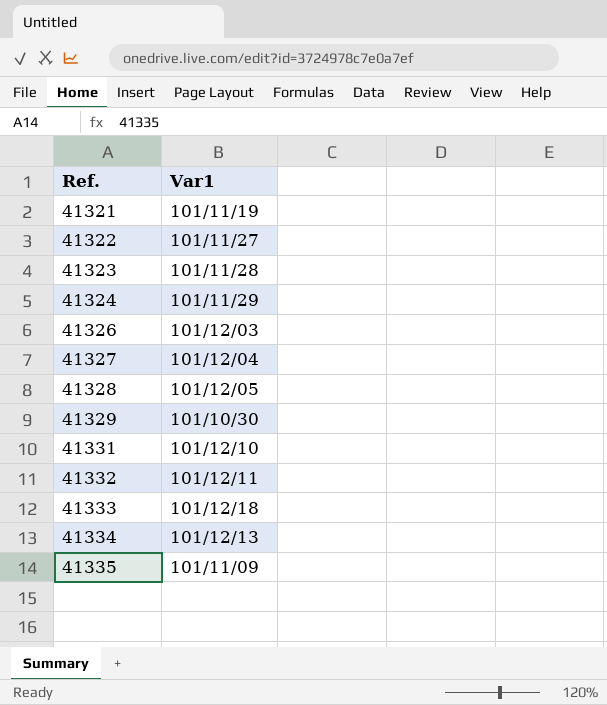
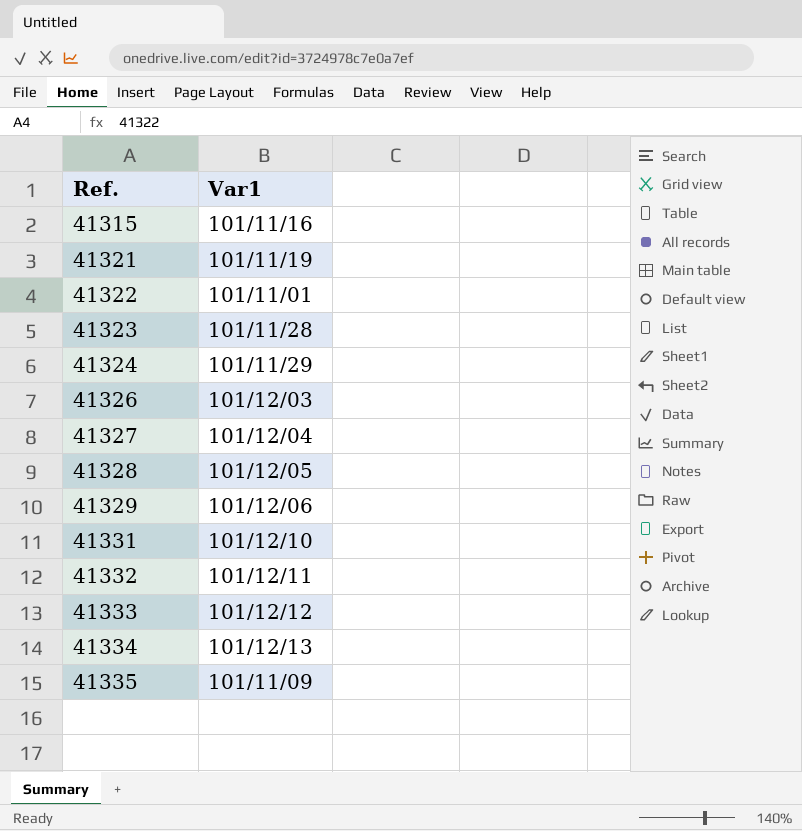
row 41315: none -> 101/11/16
41322 | Var1: 101/11/27 -> 101/11/01
41329 | Var1: 101/10/30 -> 101/12/06
41333 | Var1: 101/12/18 -> 101/12/12

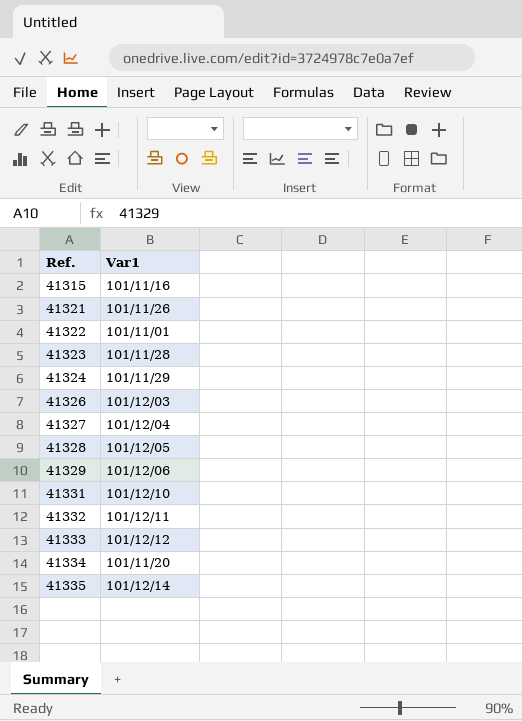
41321 | Var1: 101/11/19 -> 101/11/26
41334 | Var1: 101/12/13 -> 101/11/20
41335 | Var1: 101/11/09 -> 101/12/14

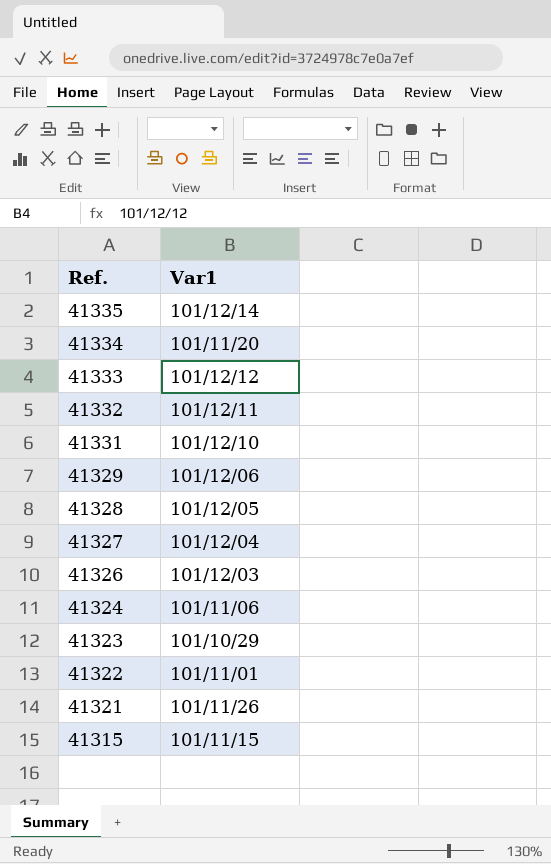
row order: Ref. ascending -> Ref. descending
41324 | Var1: 101/11/29 -> 101/11/06
41323 | Var1: 101/11/28 -> 101/10/29
41315 | Var1: 101/11/16 -> 101/11/15

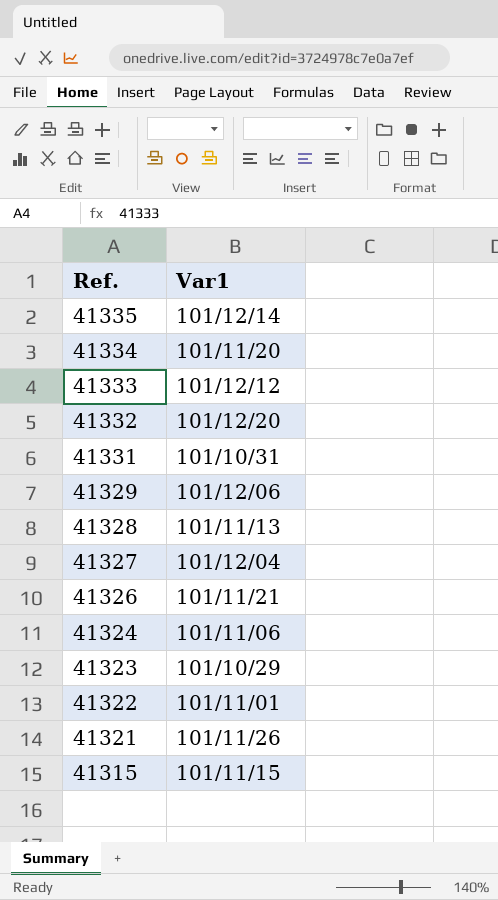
41332 | Var1: 101/12/11 -> 101/12/20
41331 | Var1: 101/12/10 -> 101/10/31
41328 | Var1: 101/12/05 -> 101/11/13
41326 | Var1: 101/12/03 -> 101/11/21

